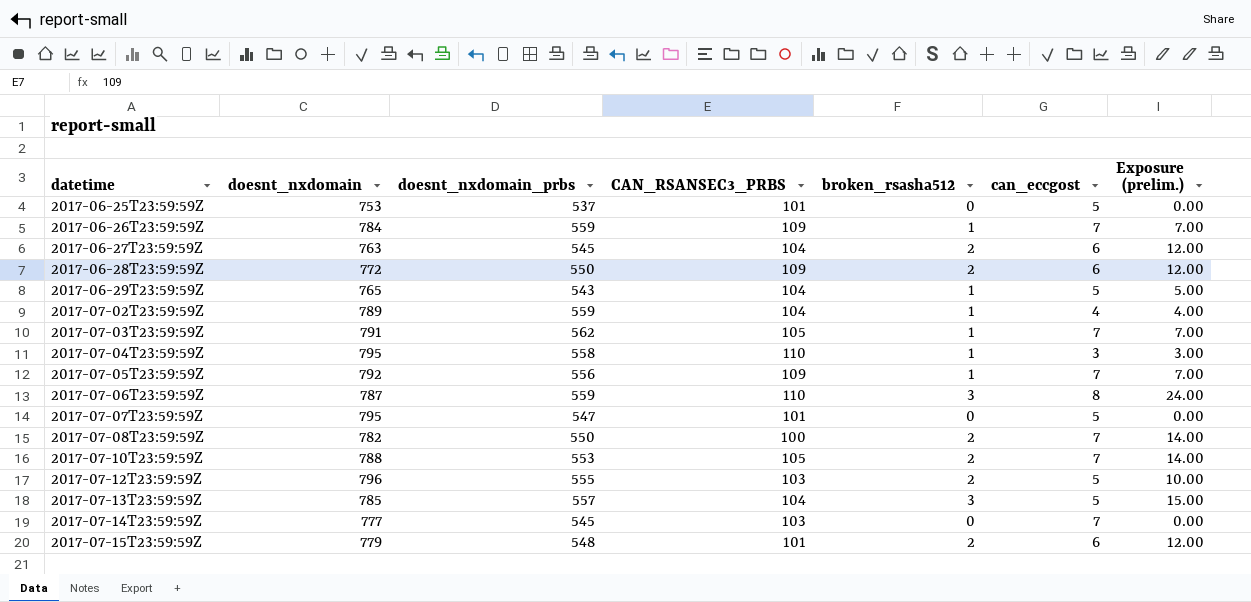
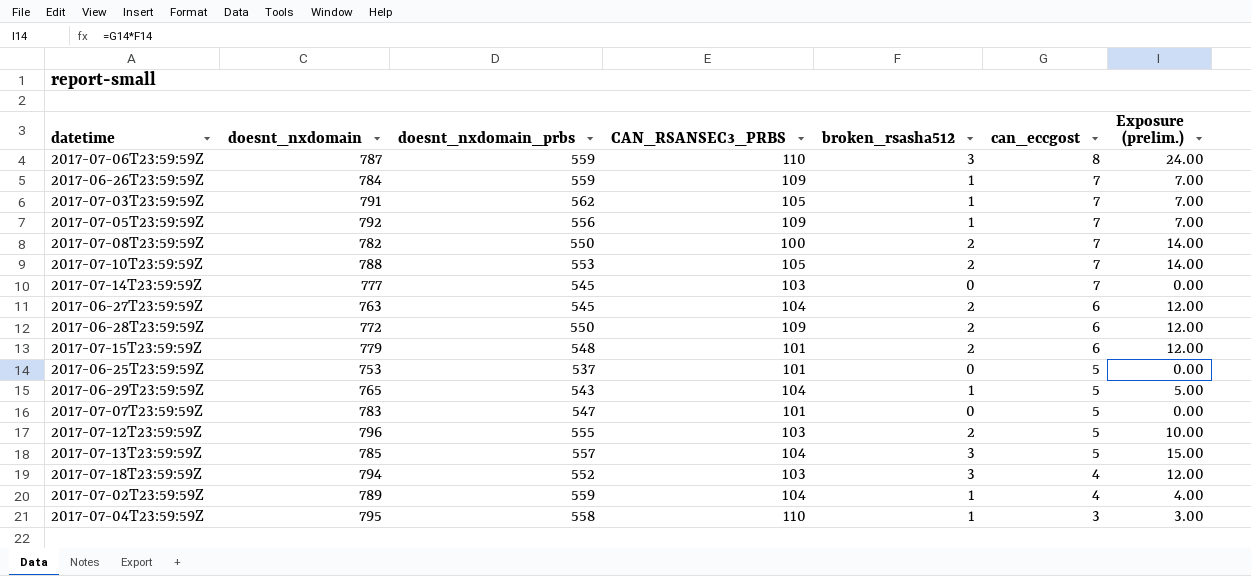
row order: datetime ascending -> can_eccgost descending
2017-07-07T23:59:59Z | doesnt_nxdomain: 795 -> 783
row 2017-07-18T23:59:59Z: none -> 794 | 552 | 103 | 3 | 4 | 12.00

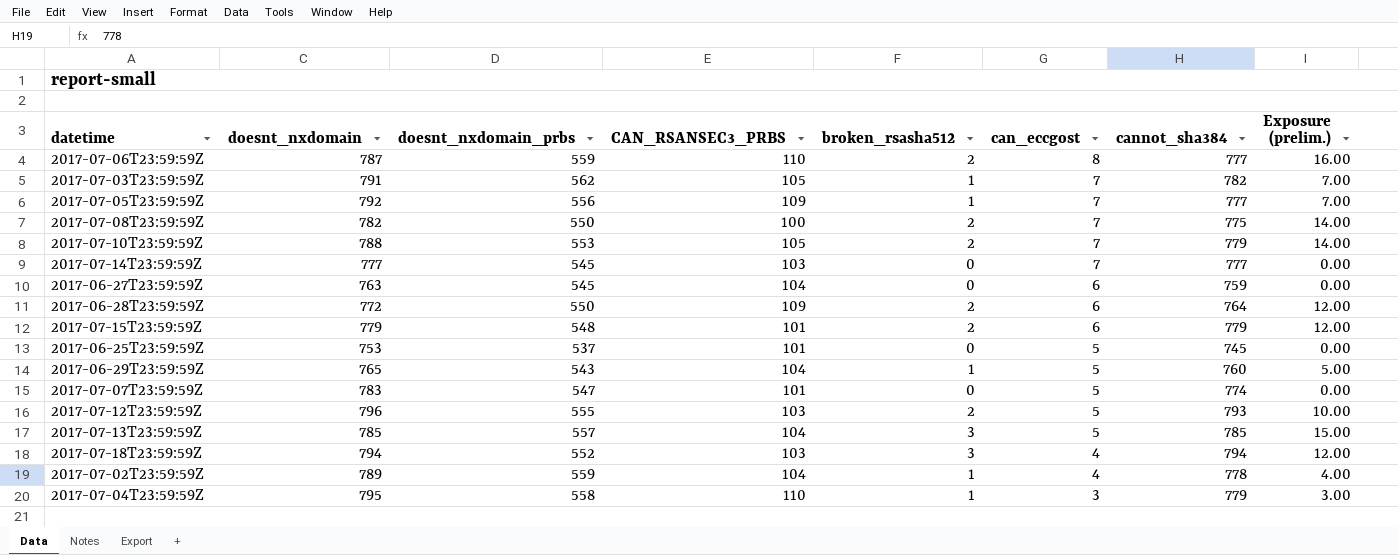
column cannot_sha384 | position: none -> 7
row 2017-06-26T23:59:59Z: 784 | 559 | 109 | 1 | 7 | 7.00 -> none
2017-07-06T23:59:59Z | broken_rsasha512: 3 -> 2
2017-07-06T23:59:59Z | Exposure (prelim.): 24.00 -> 16.00
2017-06-27T23:59:59Z | broken_rsasha512: 2 -> 0
2017-06-27T23:59:59Z | Exposure (prelim.): 12.00 -> 0.00

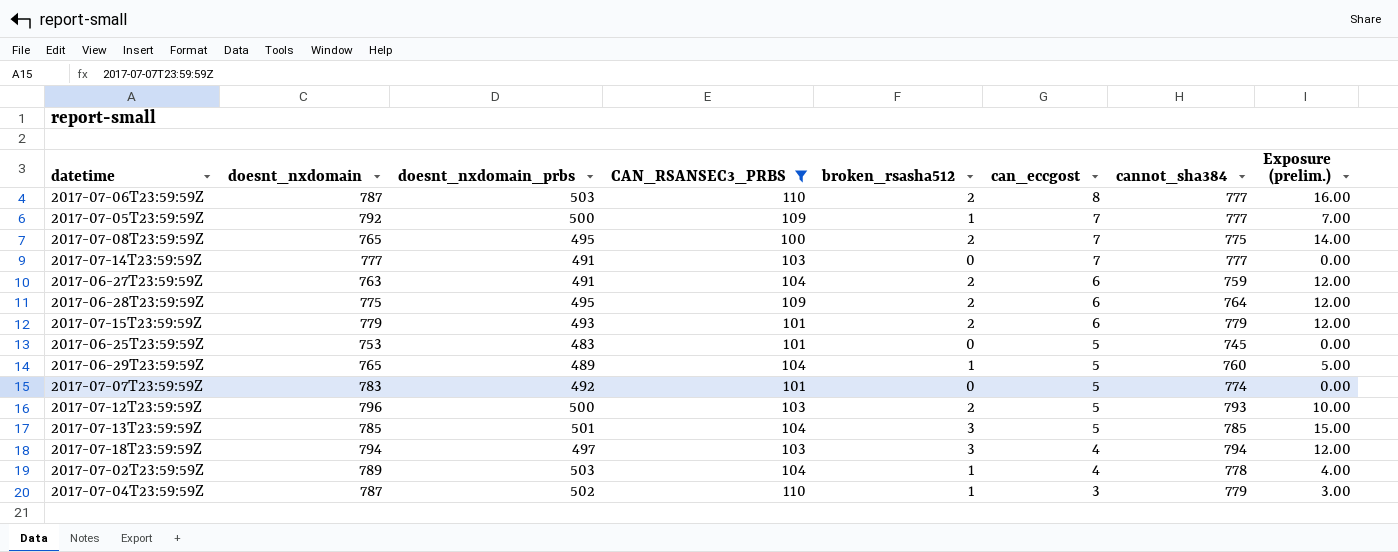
filter: none -> CAN_RSANSEC3_PRBS != 105
2017-07-06T23:59:59Z | doesnt_nxdomain_prbs: 559 -> 503
2017-07-05T23:59:59Z | doesnt_nxdomain_prbs: 556 -> 500
2017-07-08T23:59:59Z | doesnt_nxdomain: 782 -> 765
2017-07-08T23:59:59Z | doesnt_nxdomain_prbs: 550 -> 495
2017-07-14T23:59:59Z | doesnt_nxdomain_prbs: 545 -> 491
2017-06-27T23:59:59Z | doesnt_nxdomain_prbs: 545 -> 491
2017-06-27T23:59:59Z | broken_rsasha512: 0 -> 2
2017-06-27T23:59:59Z | Exposure (prelim.): 0.00 -> 12.00
2017-06-28T23:59:59Z | doesnt_nxdomain: 772 -> 775
2017-06-28T23:59:59Z | doesnt_nxdomain_prbs: 550 -> 495
2017-07-15T23:59:59Z | doesnt_nxdomain_prbs: 548 -> 493
2017-06-25T23:59:59Z | doesnt_nxdomain_prbs: 537 -> 483
2017-06-29T23:59:59Z | doesnt_nxdomain_prbs: 543 -> 489
2017-07-07T23:59:59Z | doesnt_nxdomain_prbs: 547 -> 492
2017-07-12T23:59:59Z | doesnt_nxdomain_prbs: 555 -> 500
2017-07-13T23:59:59Z | doesnt_nxdomain_prbs: 557 -> 501
2017-07-18T23:59:59Z | doesnt_nxdomain_prbs: 552 -> 497
2017-07-02T23:59:59Z | doesnt_nxdomain_prbs: 559 -> 503
2017-07-04T23:59:59Z | doesnt_nxdomain: 795 -> 787
2017-07-04T23:59:59Z | doesnt_nxdomain_prbs: 558 -> 502

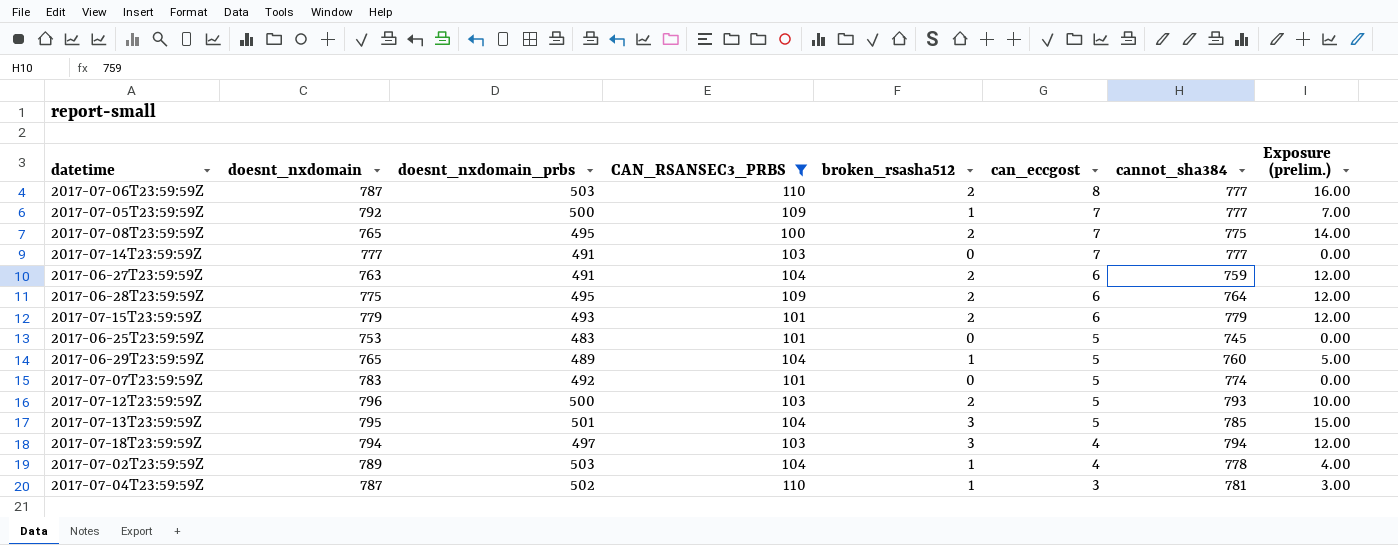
2017-07-13T23:59:59Z | doesnt_nxdomain: 785 -> 795
2017-07-04T23:59:59Z | cannot_sha384: 779 -> 781

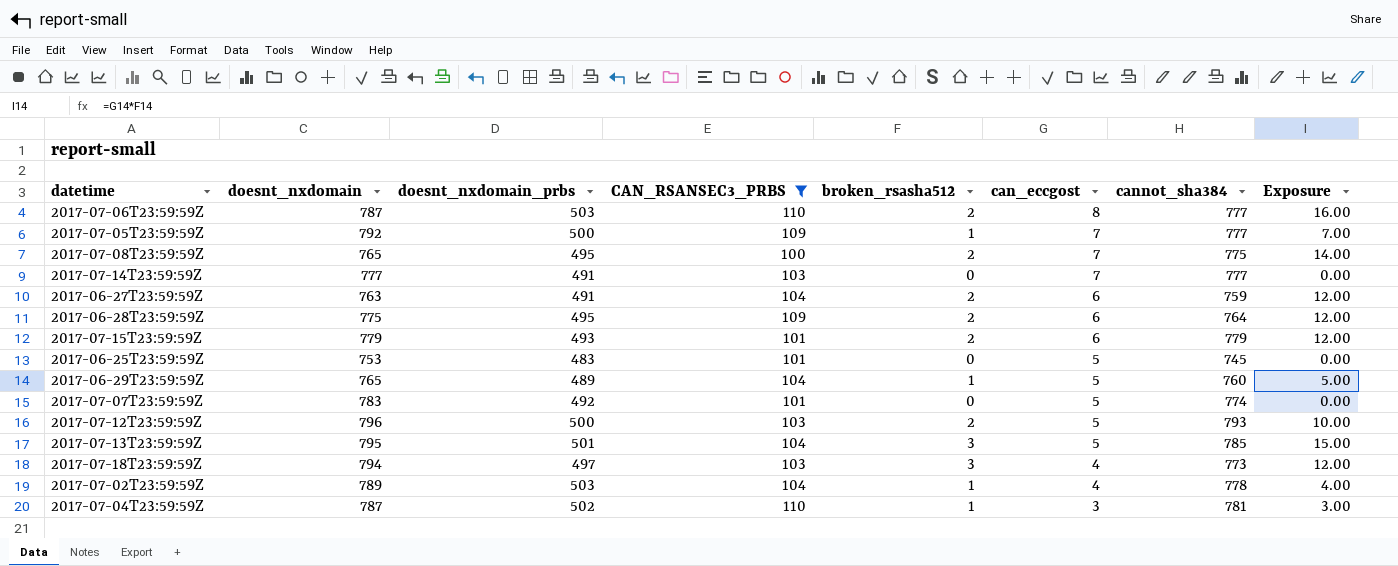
column name: Exposure (prelim.) -> Exposure
2017-07-18T23:59:59Z | cannot_sha384: 794 -> 773

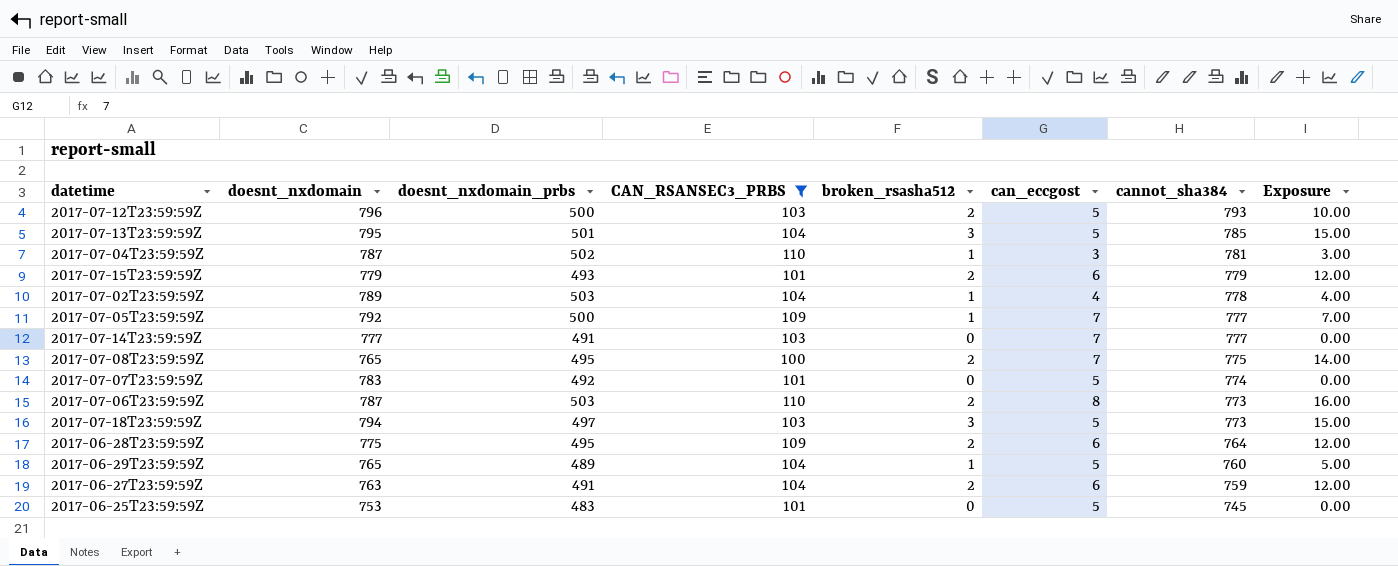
row order: can_eccgost descending -> cannot_sha384 descending
2017-07-06T23:59:59Z | cannot_sha384: 777 -> 773
2017-07-18T23:59:59Z | can_eccgost: 4 -> 5
2017-07-18T23:59:59Z | Exposure: 12.00 -> 15.00

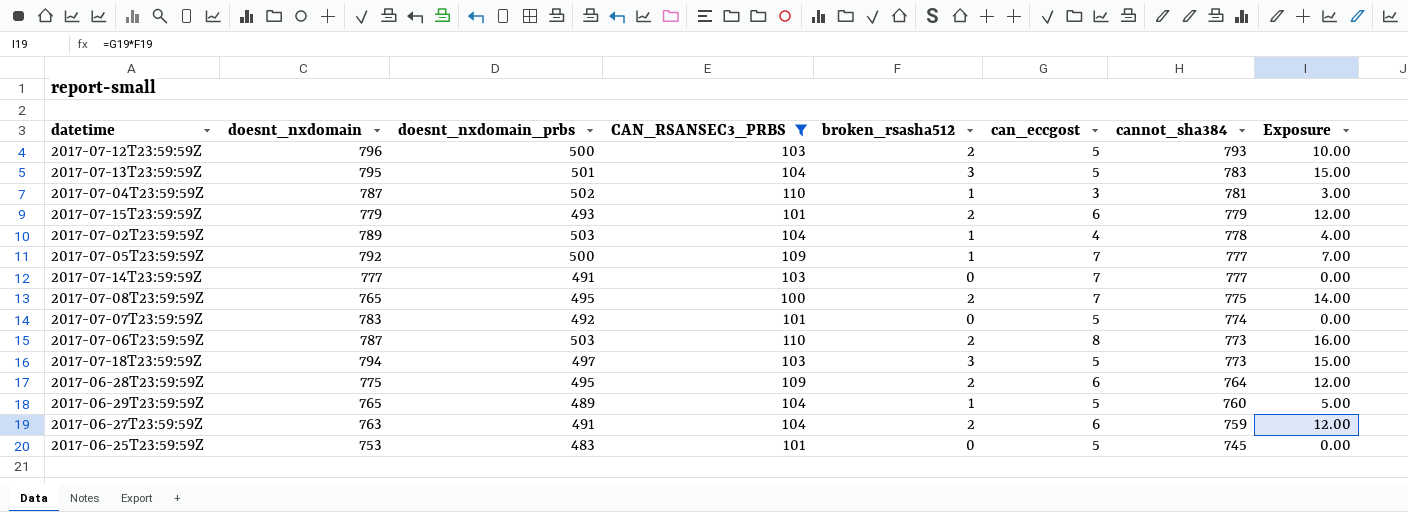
2017-07-13T23:59:59Z | cannot_sha384: 785 -> 783

